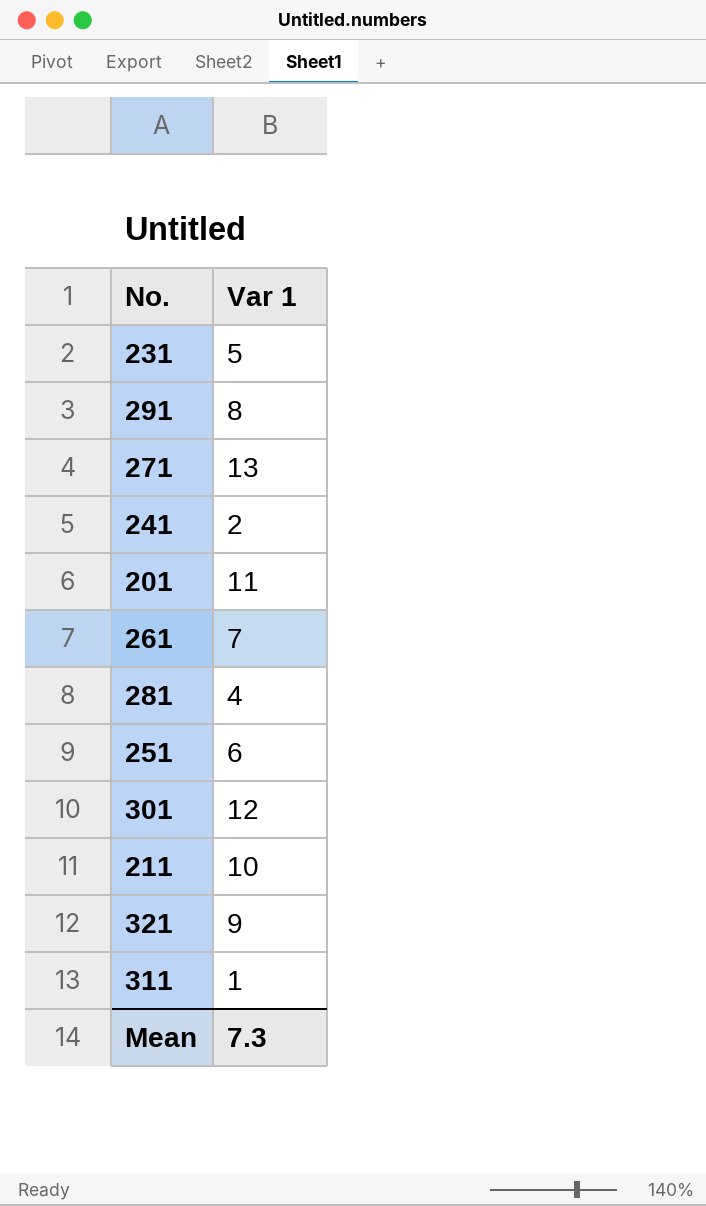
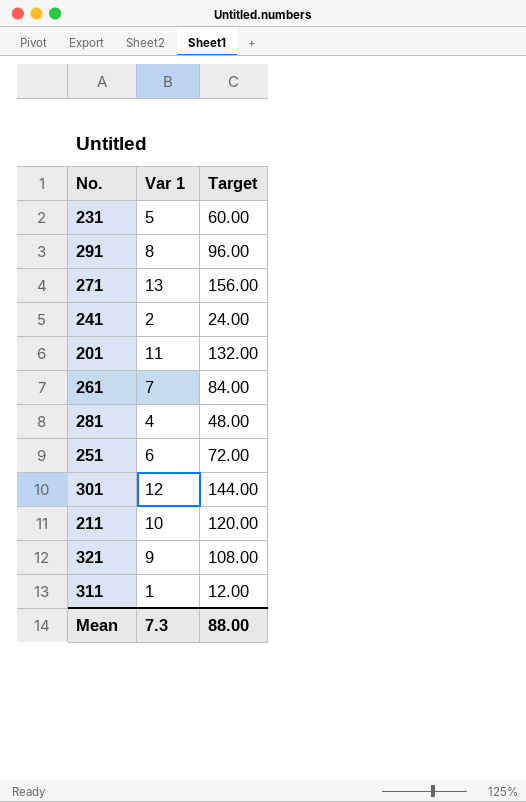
column Target | formula: none -> [Var 1] * 12

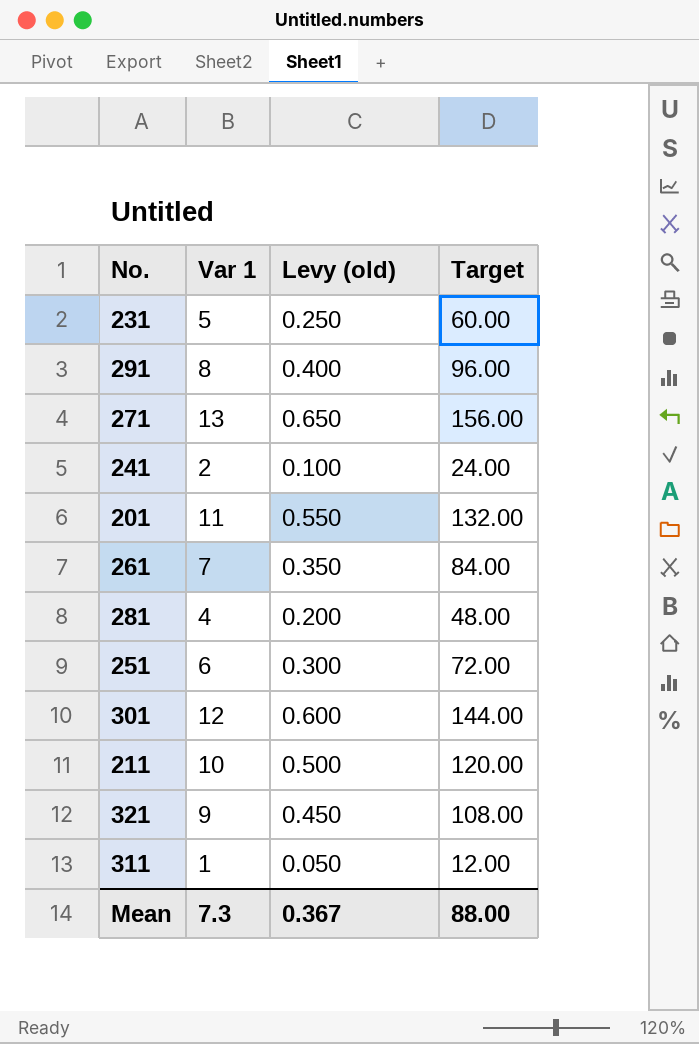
column Levy (old) | formula: none -> [Var 1] * 0.05

